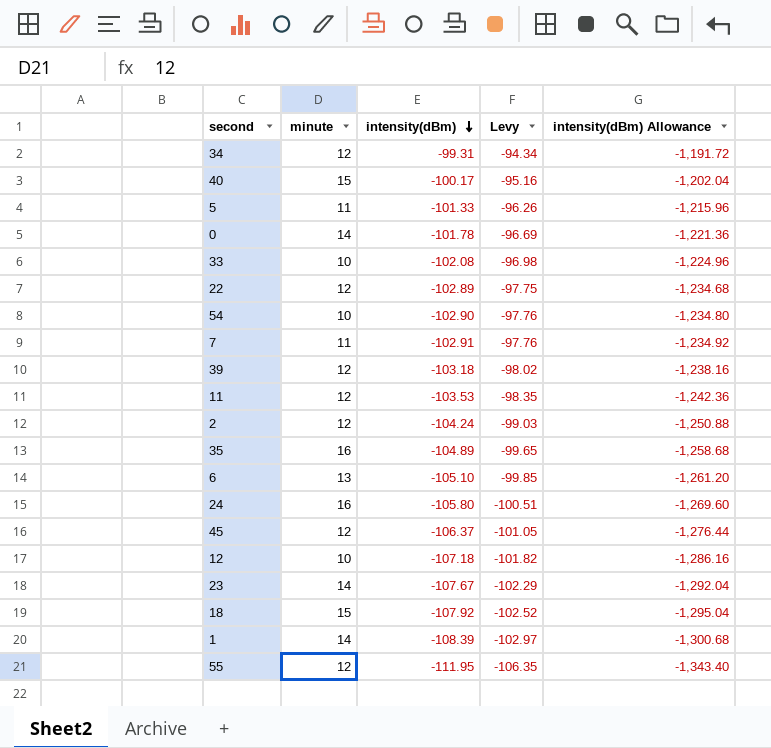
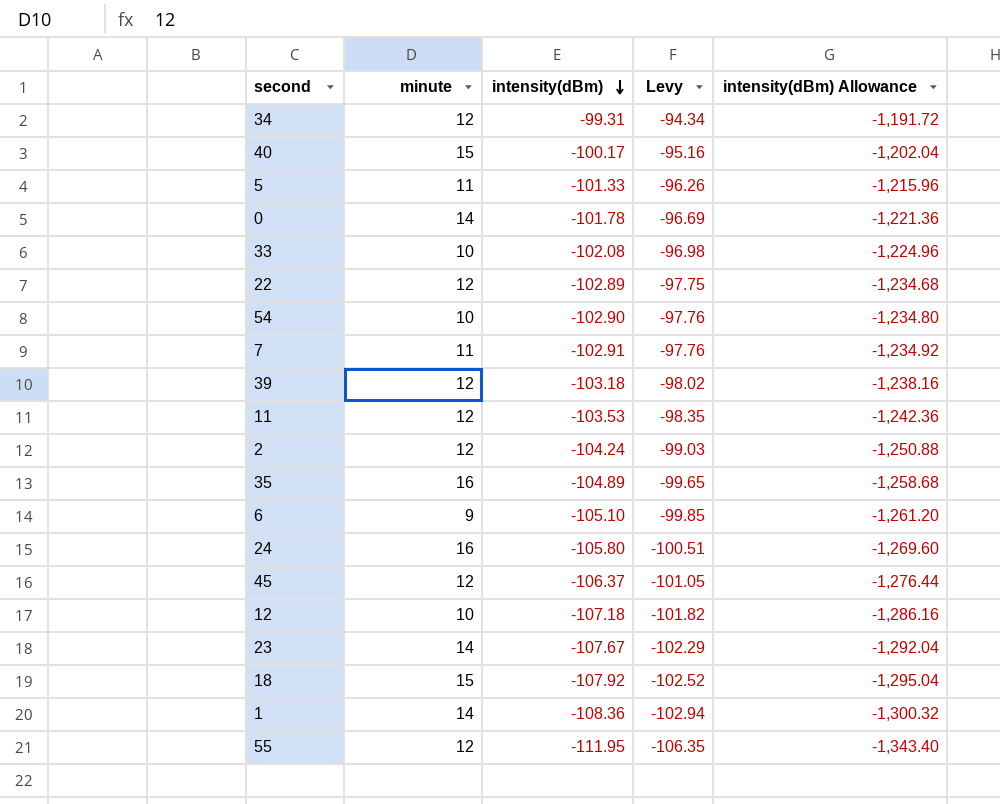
6 | minute: 13 -> 9
1 | intensity(dBm): -108.39 -> -108.36
1 | Levy: -102.97 -> -102.94
1 | intensity(dBm) Allowance: -1,300.68 -> -1,300.32

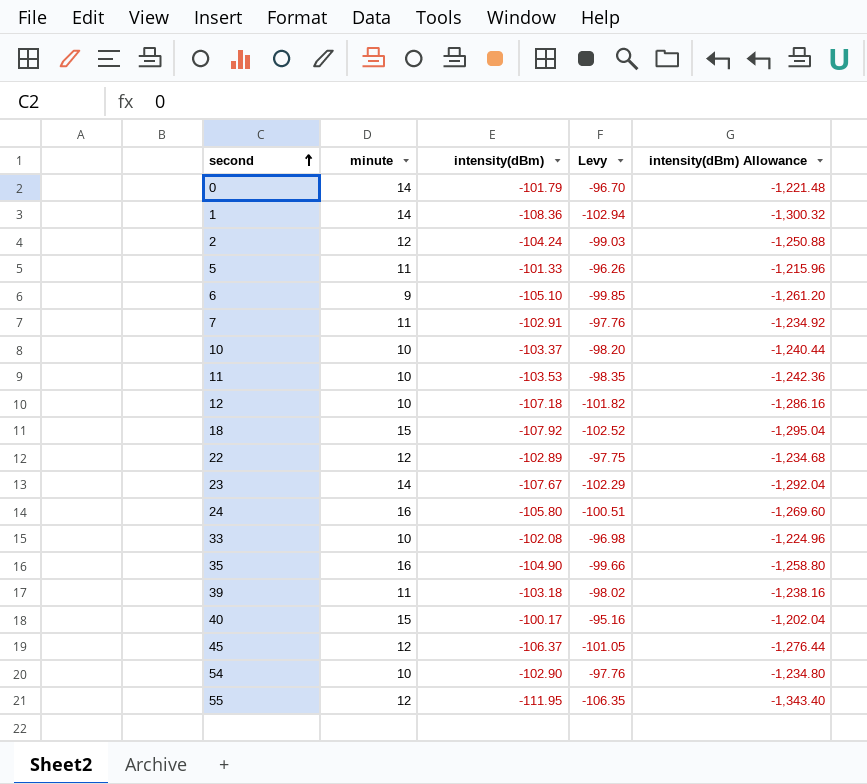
row order: intensity(dBm) descending -> second ascending
row 34: 12 | -99.31 | -94.34 | -1,191.72 -> none
0 | intensity(dBm): -101.78 -> -101.79
0 | Levy: -96.69 -> -96.70
0 | intensity(dBm) Allowance: -1,221.36 -> -1,221.48
row 10: none -> 10 | -103.37 | -98.20 | -1,240.44
11 | minute: 12 -> 10
35 | intensity(dBm): -104.89 -> -104.90
35 | Levy: -99.65 -> -99.66
35 | intensity(dBm) Allowance: -1,258.68 -> -1,258.80
39 | minute: 12 -> 11

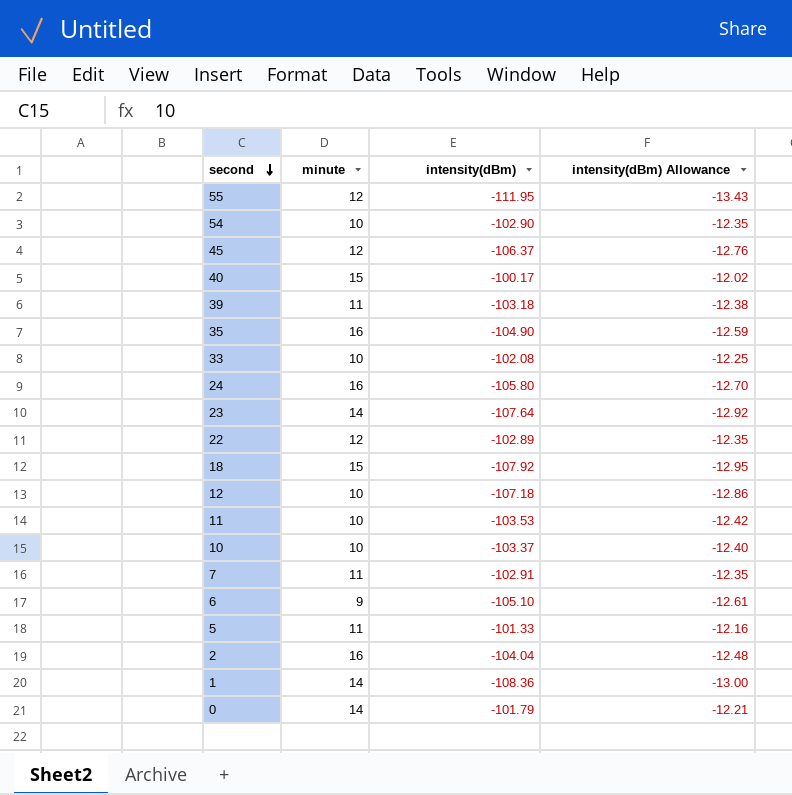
row order: second ascending -> second descending
column Levy | formula: [intensity(dBm)] * 0.95 -> none
column intensity(dBm) Allowance | formula: [intensity(dBm)] * 12 -> [intensity(dBm)] * 0.12
23 | intensity(dBm): -107.67 -> -107.64
2 | minute: 12 -> 16
2 | intensity(dBm): -104.24 -> -104.04

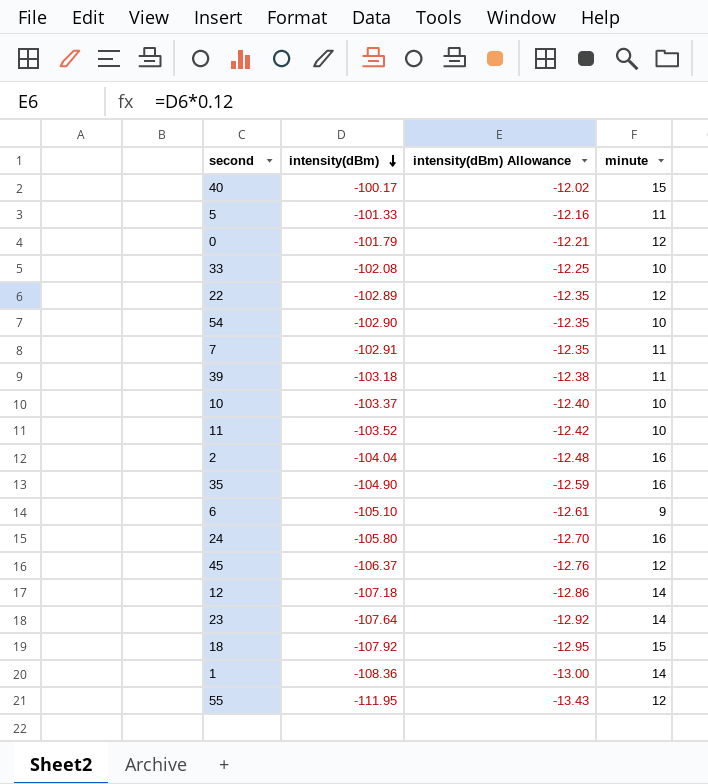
row order: second descending -> intensity(dBm) descending
column minute | position: 2 -> 4
0 | minute: 14 -> 12
11 | intensity(dBm): -103.53 -> -103.52
12 | minute: 10 -> 14

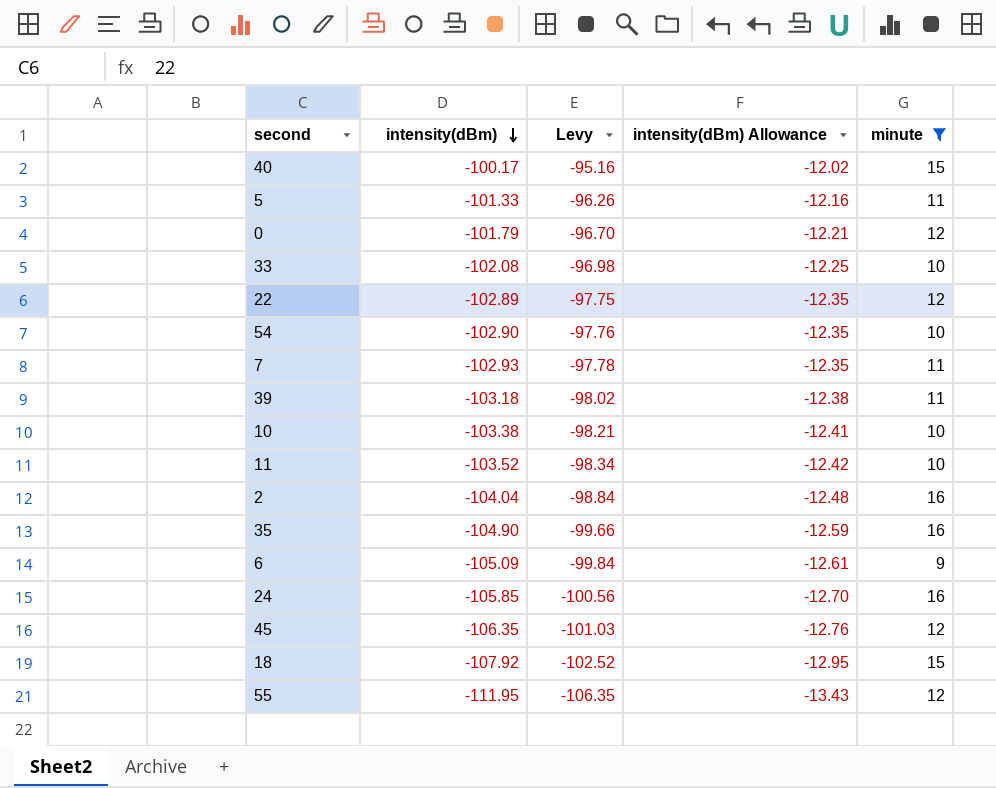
filter: none -> minute != 14
column Levy | formula: none -> [intensity(dBm)] * 0.95
7 | intensity(dBm): -102.91 -> -102.93
10 | intensity(dBm): -103.37 -> -103.38
10 | intensity(dBm) Allowance: -12.40 -> -12.41
6 | intensity(dBm): -105.10 -> -105.09
24 | intensity(dBm): -105.80 -> -105.85
45 | intensity(dBm): -106.37 -> -106.35

